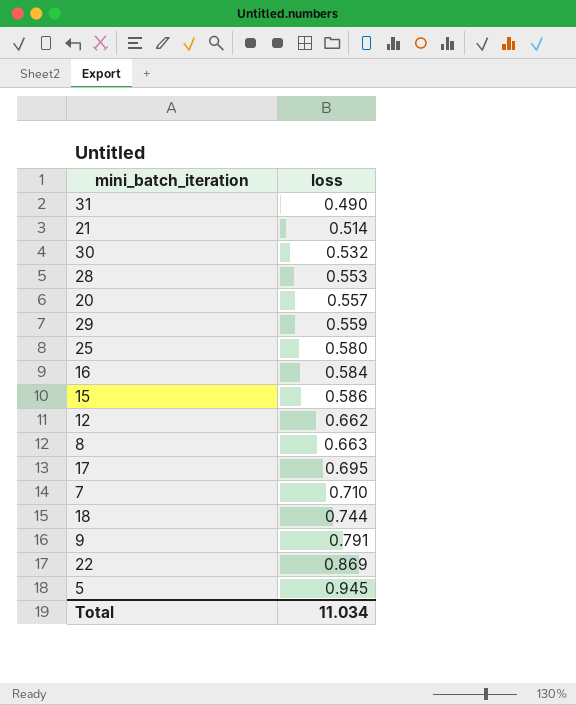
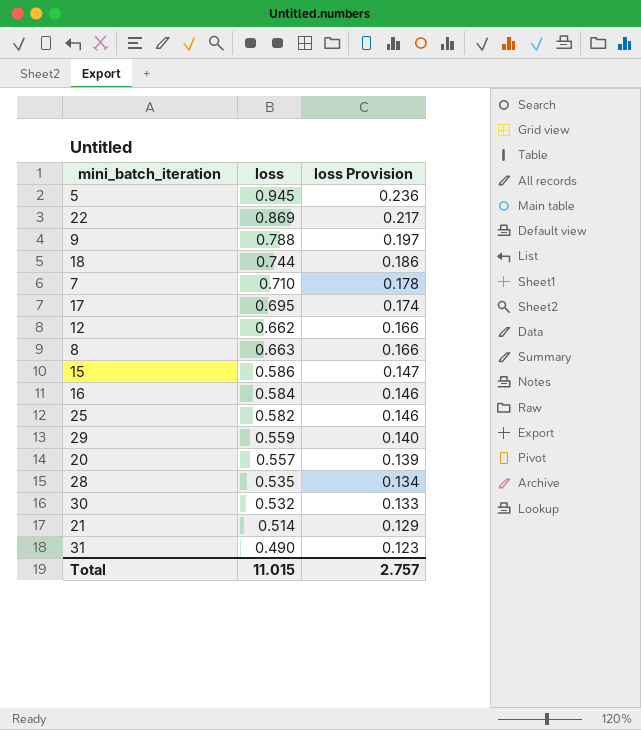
row order: loss ascending -> loss Provision descending
column loss Provision | formula: none -> [loss] * 0.25
9 | loss: 0.791 -> 0.788
25 | loss: 0.580 -> 0.582
28 | loss: 0.553 -> 0.535
Total | loss: 11.034 -> 11.015

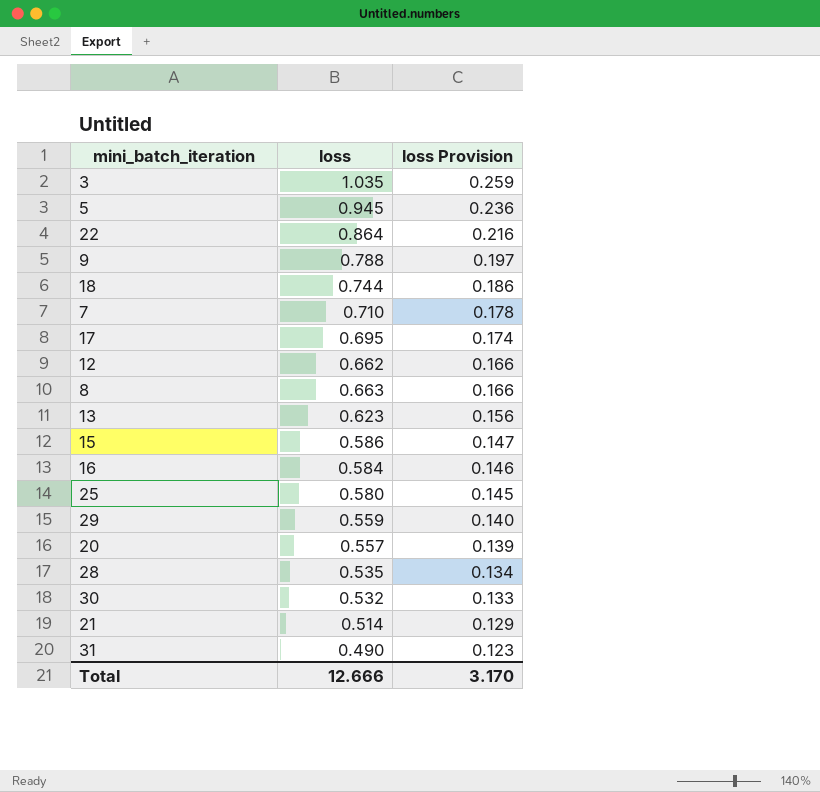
row 3: none -> 1.035 | 0.259
22 | loss: 0.869 -> 0.864
22 | loss Provision: 0.217 -> 0.216
row 13: none -> 0.623 | 0.156
25 | loss: 0.582 -> 0.580
25 | loss Provision: 0.146 -> 0.145
Total | loss: 11.015 -> 12.666
Total | loss Provision: 2.757 -> 3.170

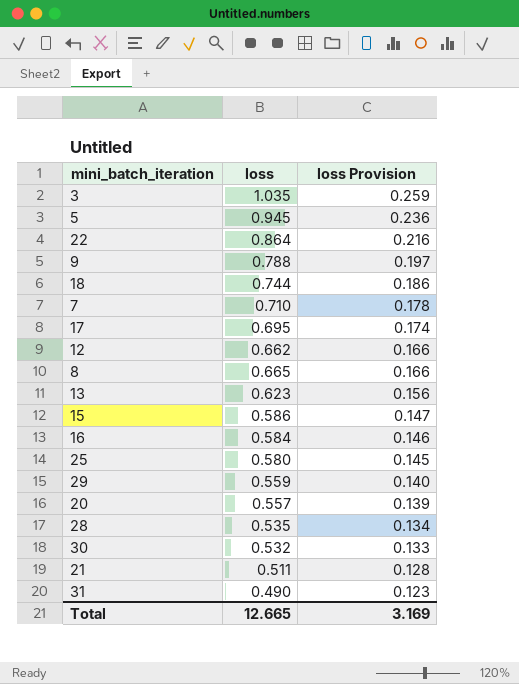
8 | loss: 0.663 -> 0.665
21 | loss: 0.514 -> 0.511
21 | loss Provision: 0.129 -> 0.128
Total | loss: 12.666 -> 12.665
Total | loss Provision: 3.170 -> 3.169

